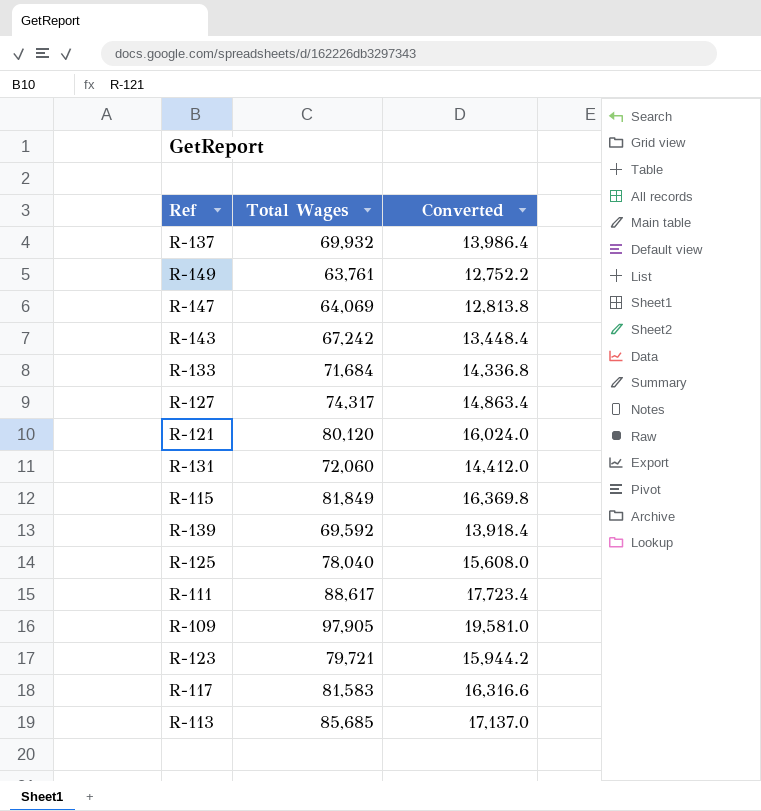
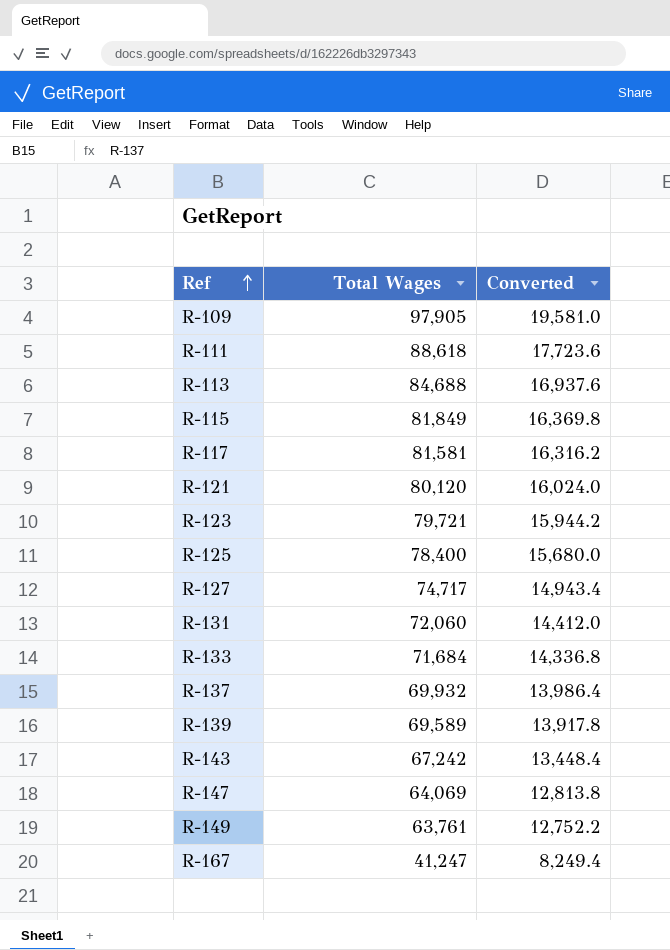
row order: none -> Ref ascending
R-111 | Total Wages: 88,617 -> 88,618
R-111 | Converted: 17,723.4 -> 17,723.6
R-113 | Total Wages: 85,685 -> 84,688
R-113 | Converted: 17,137.0 -> 16,937.6
R-117 | Total Wages: 81,583 -> 81,581
R-117 | Converted: 16,316.6 -> 16,316.2
R-125 | Total Wages: 78,040 -> 78,400
R-125 | Converted: 15,608.0 -> 15,680.0
R-127 | Total Wages: 74,317 -> 74,717
R-127 | Converted: 14,863.4 -> 14,943.4
R-139 | Total Wages: 69,592 -> 69,589
R-139 | Converted: 13,918.4 -> 13,917.8
row R-167: none -> 41,247 | 8,249.4

